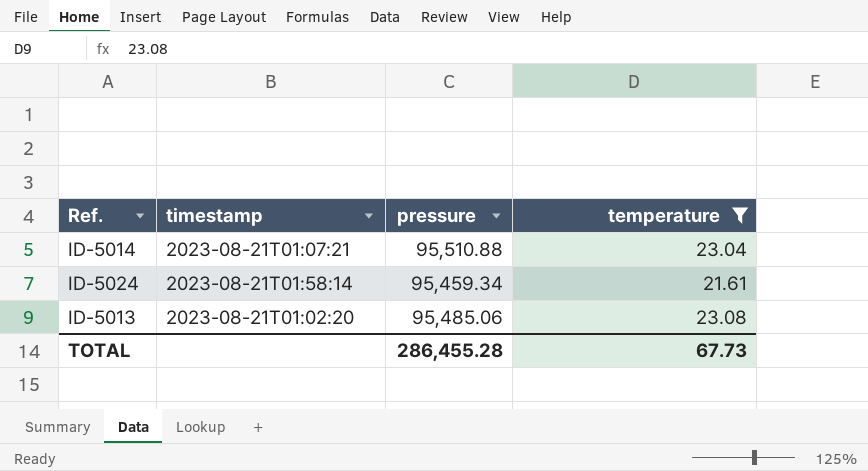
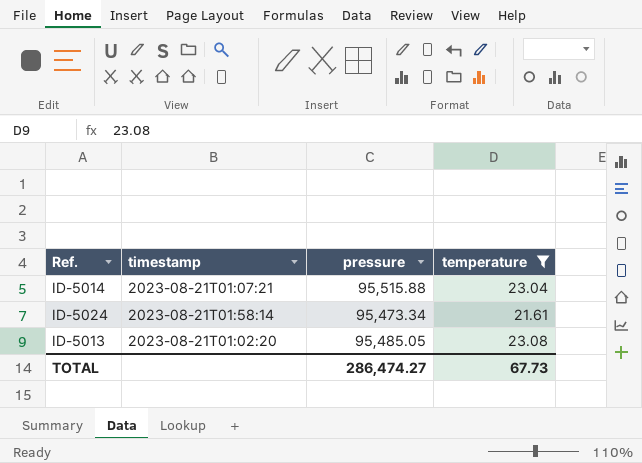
ID-5014 | pressure: 95,510.88 -> 95,515.88
ID-5024 | pressure: 95,459.34 -> 95,473.34
ID-5013 | pressure: 95,485.06 -> 95,485.05
TOTAL | pressure: 286,455.28 -> 286,474.27

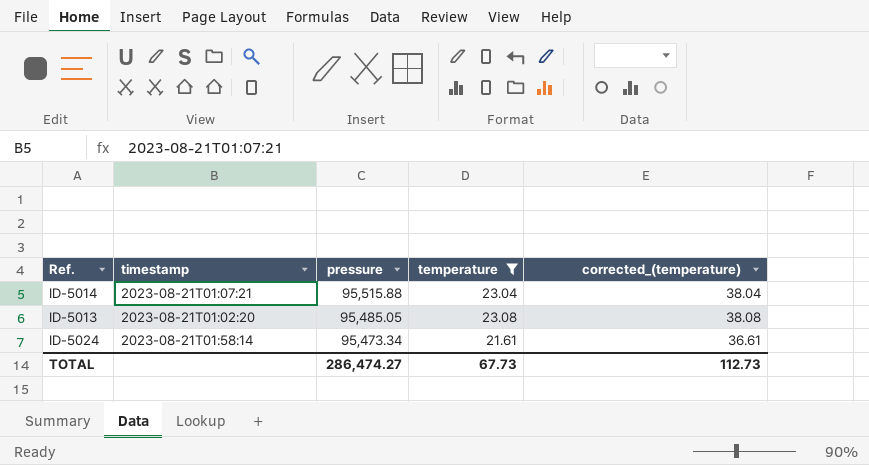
row order: none -> pressure descending
column corrected_(temperature) | formula: none -> [temperature] + 15

